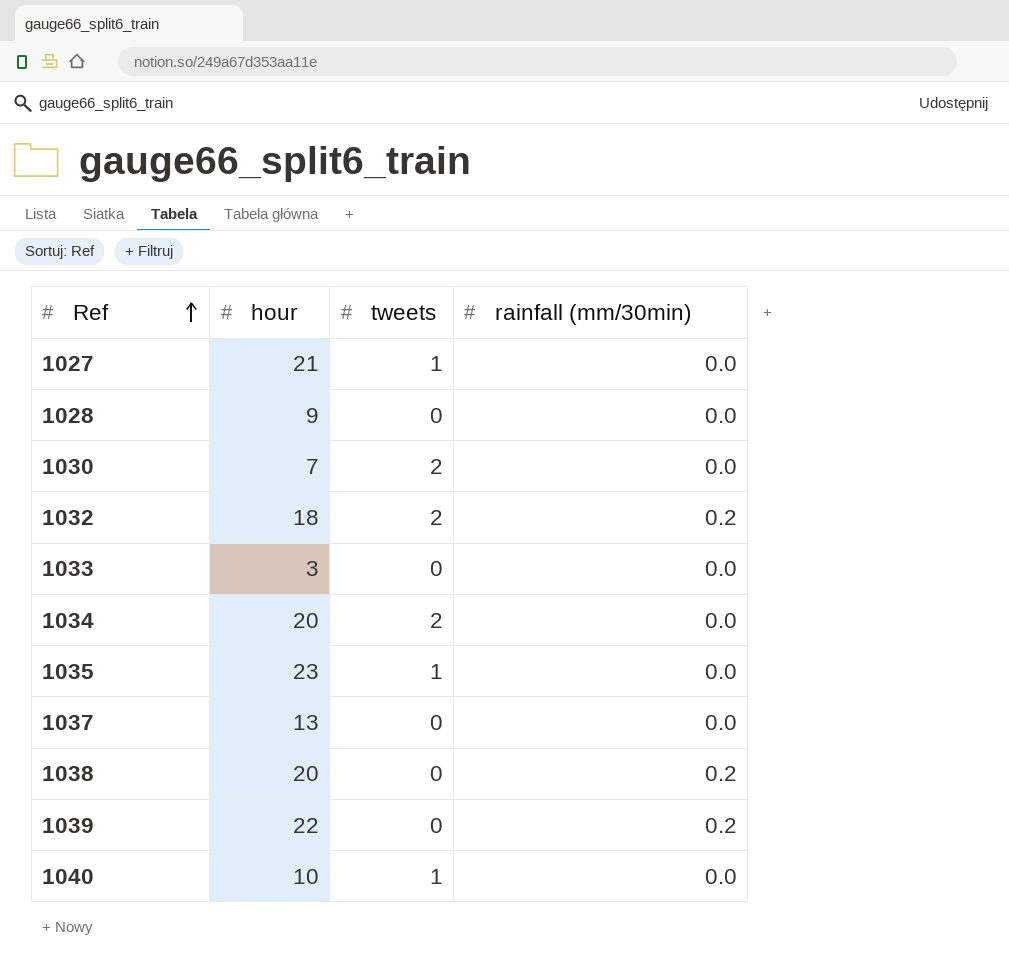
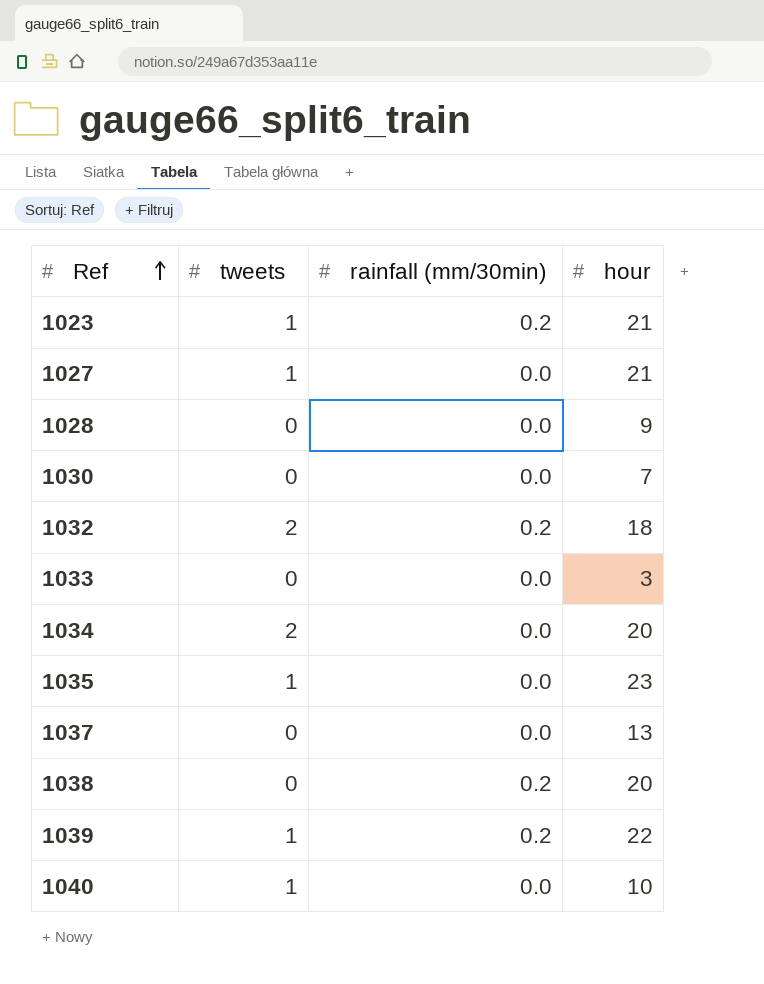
column hour | position: 2 -> 4
row 1023: none -> 1 | 0.2 | 21
1030 | tweets: 2 -> 0
1039 | tweets: 0 -> 1

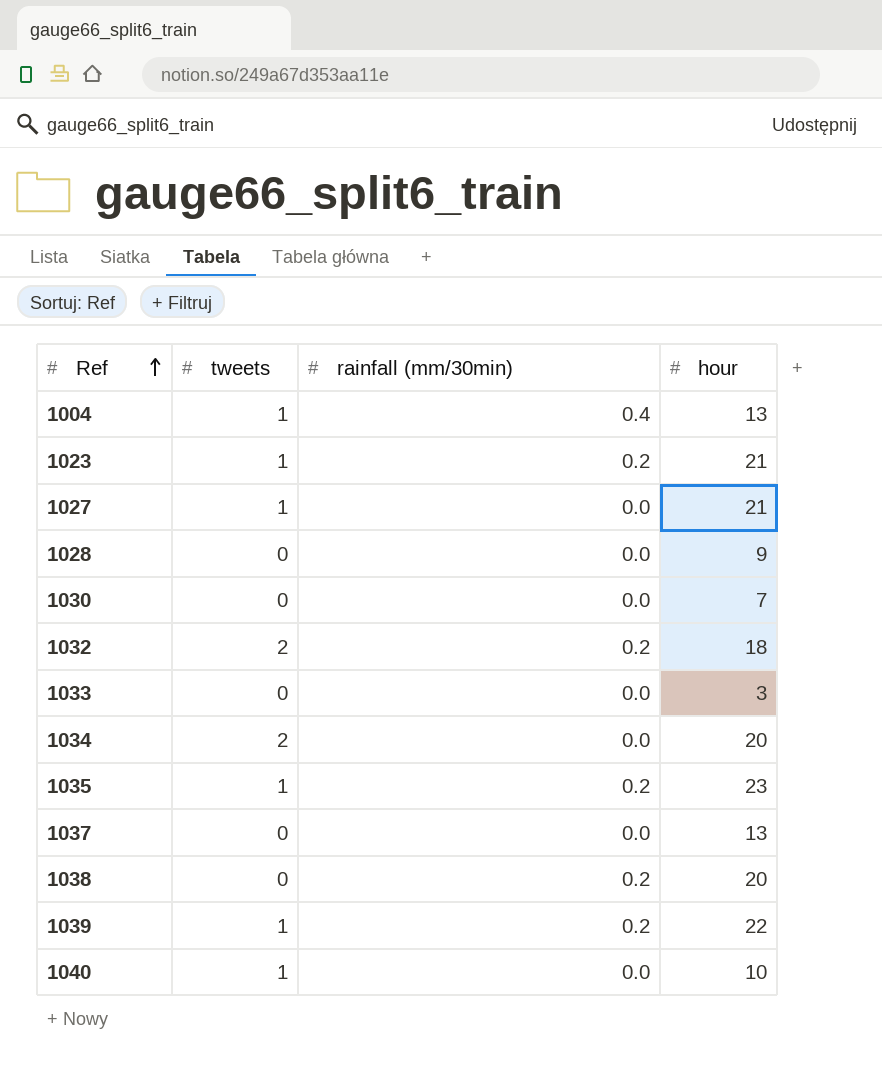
row 1004: none -> 1 | 0.4 | 13
1035 | rainfall (mm/30min): 0.0 -> 0.2

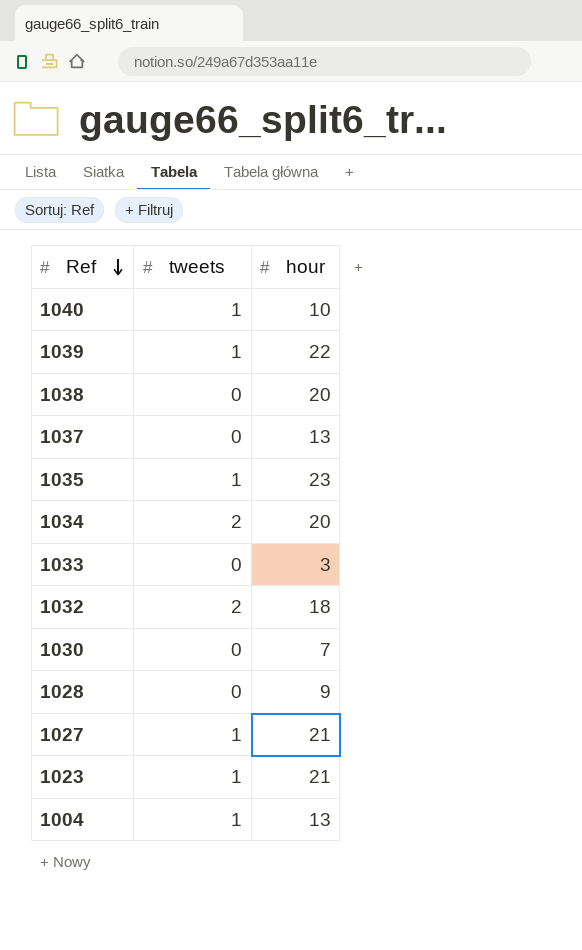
row order: Ref ascending -> Ref descending
column rainfall (mm/30min) | position: 3 -> none

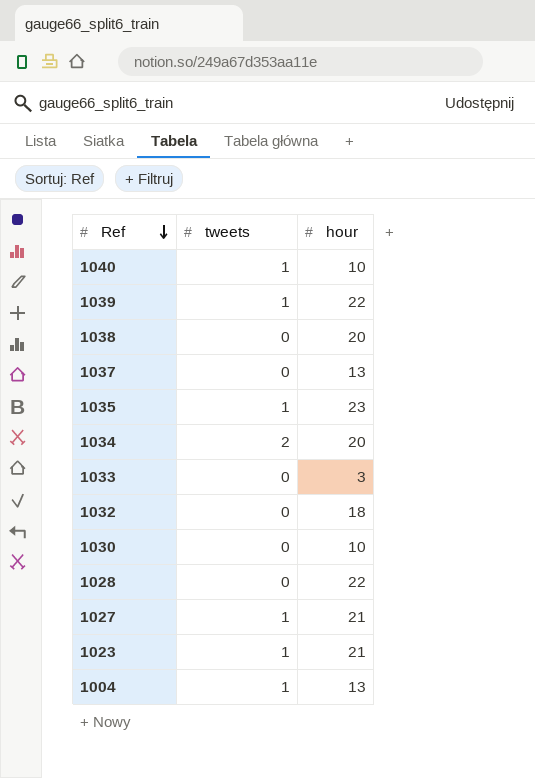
1032 | tweets: 2 -> 0
1030 | hour: 7 -> 10
1028 | hour: 9 -> 22

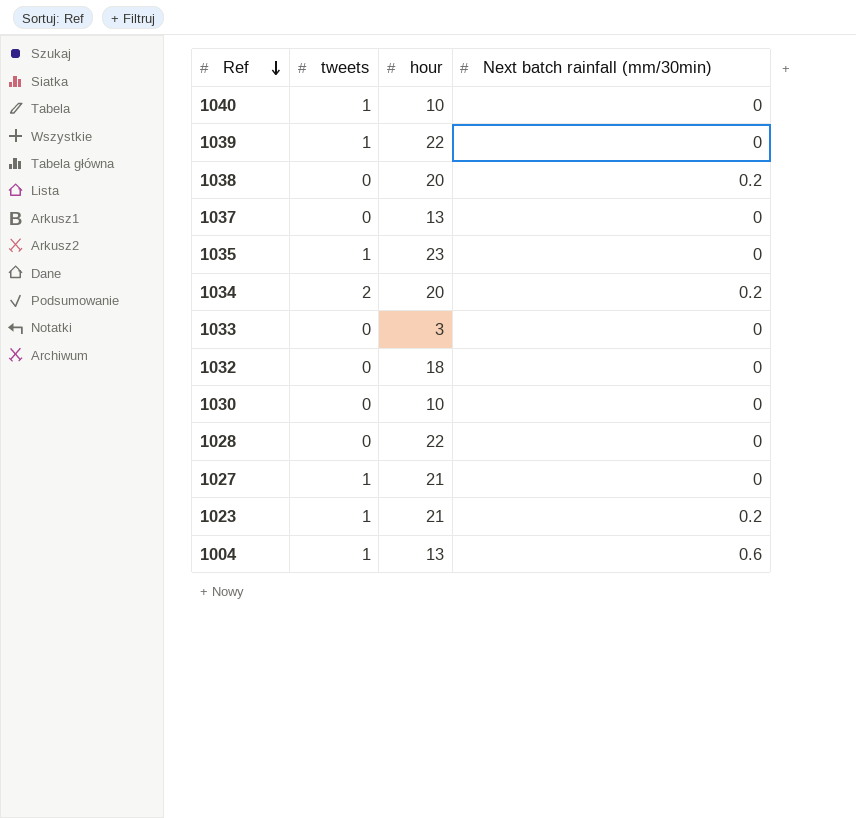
column Next batch rainfall (mm/30min) | position: none -> 4

